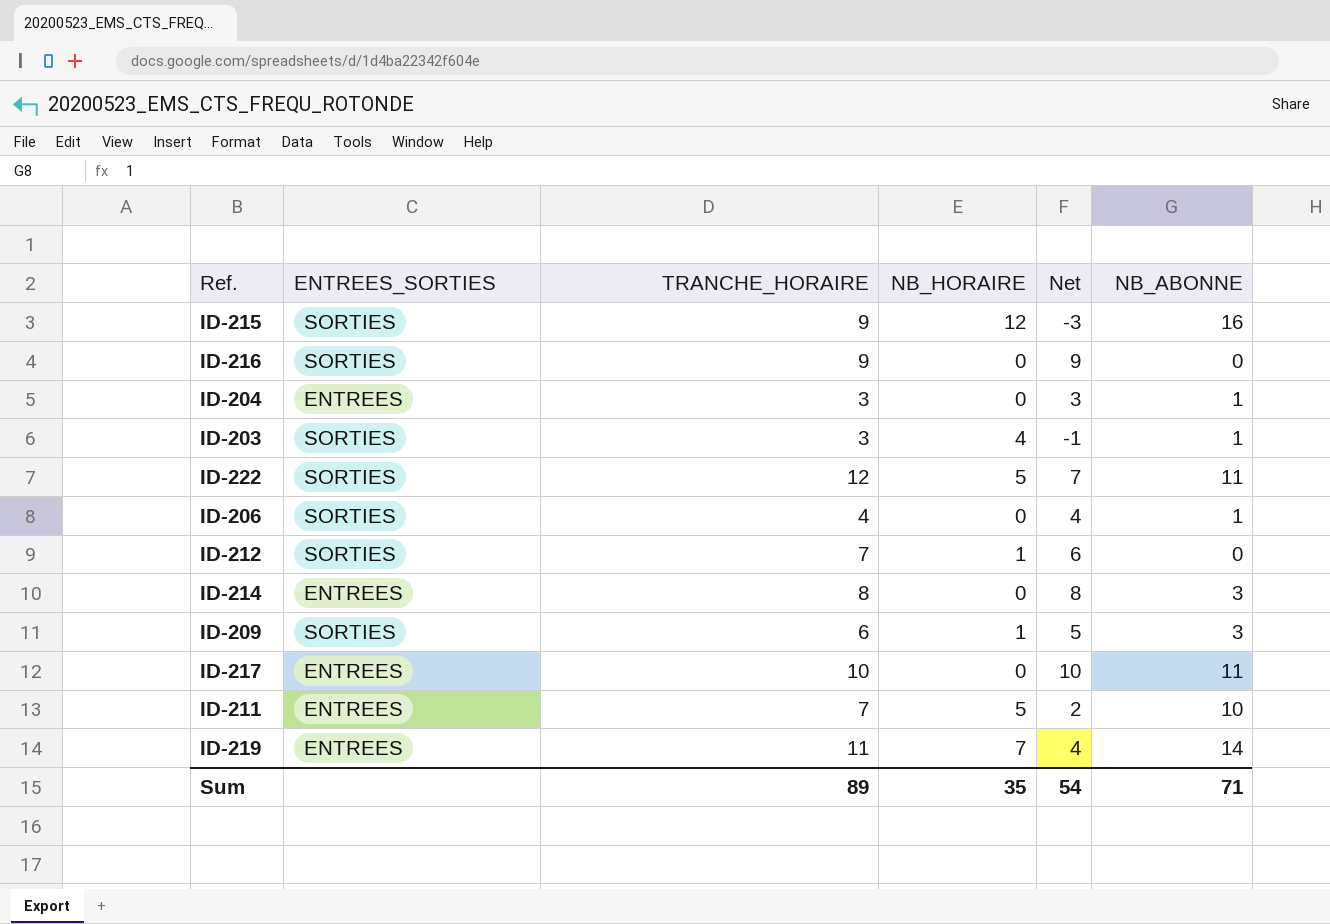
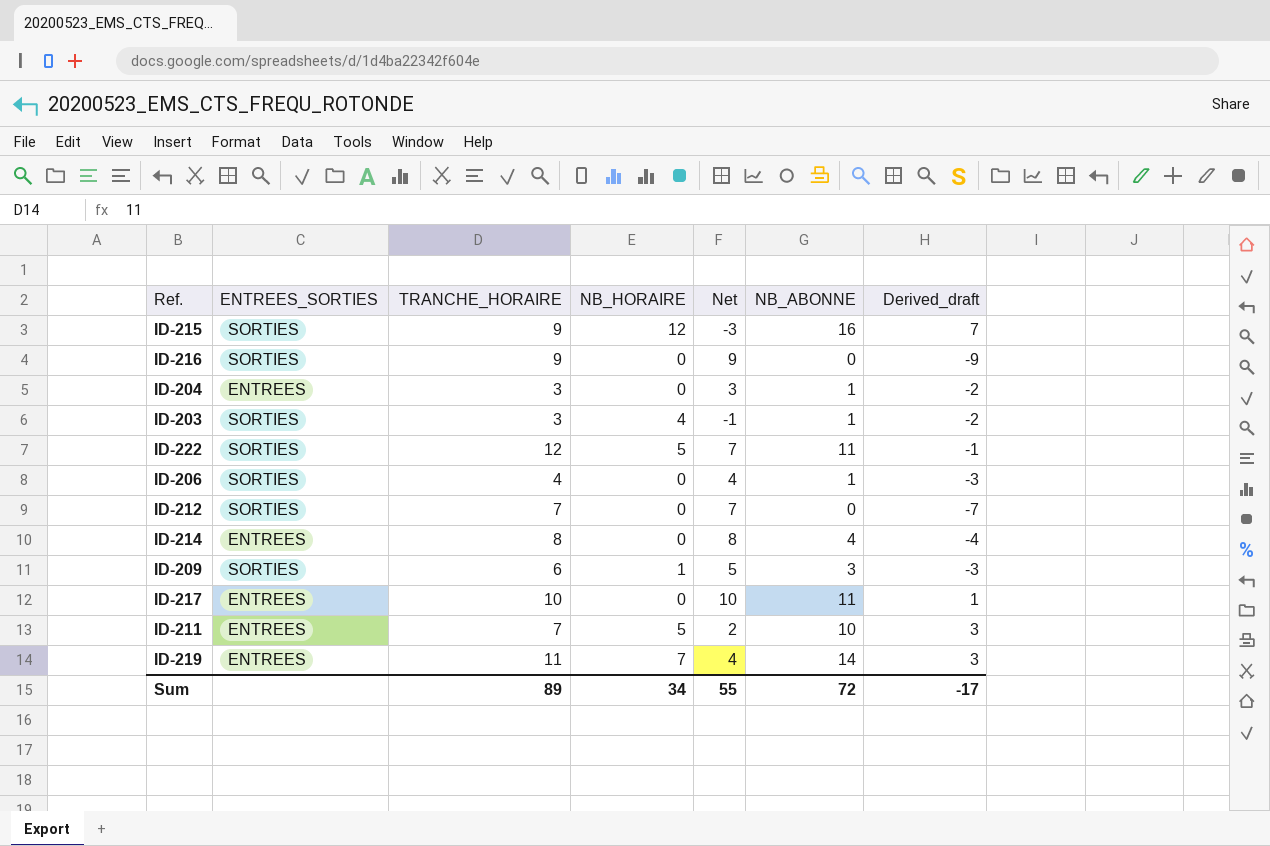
column Derived_draft | formula: none -> [NB_ABONNE] - [TRANCHE_HORAIRE]
ID-212 | NB_HORAIRE: 1 -> 0
ID-212 | Net: 6 -> 7
ID-214 | NB_ABONNE: 3 -> 4
Sum | NB_HORAIRE: 35 -> 34
Sum | Net: 54 -> 55
Sum | NB_ABONNE: 71 -> 72

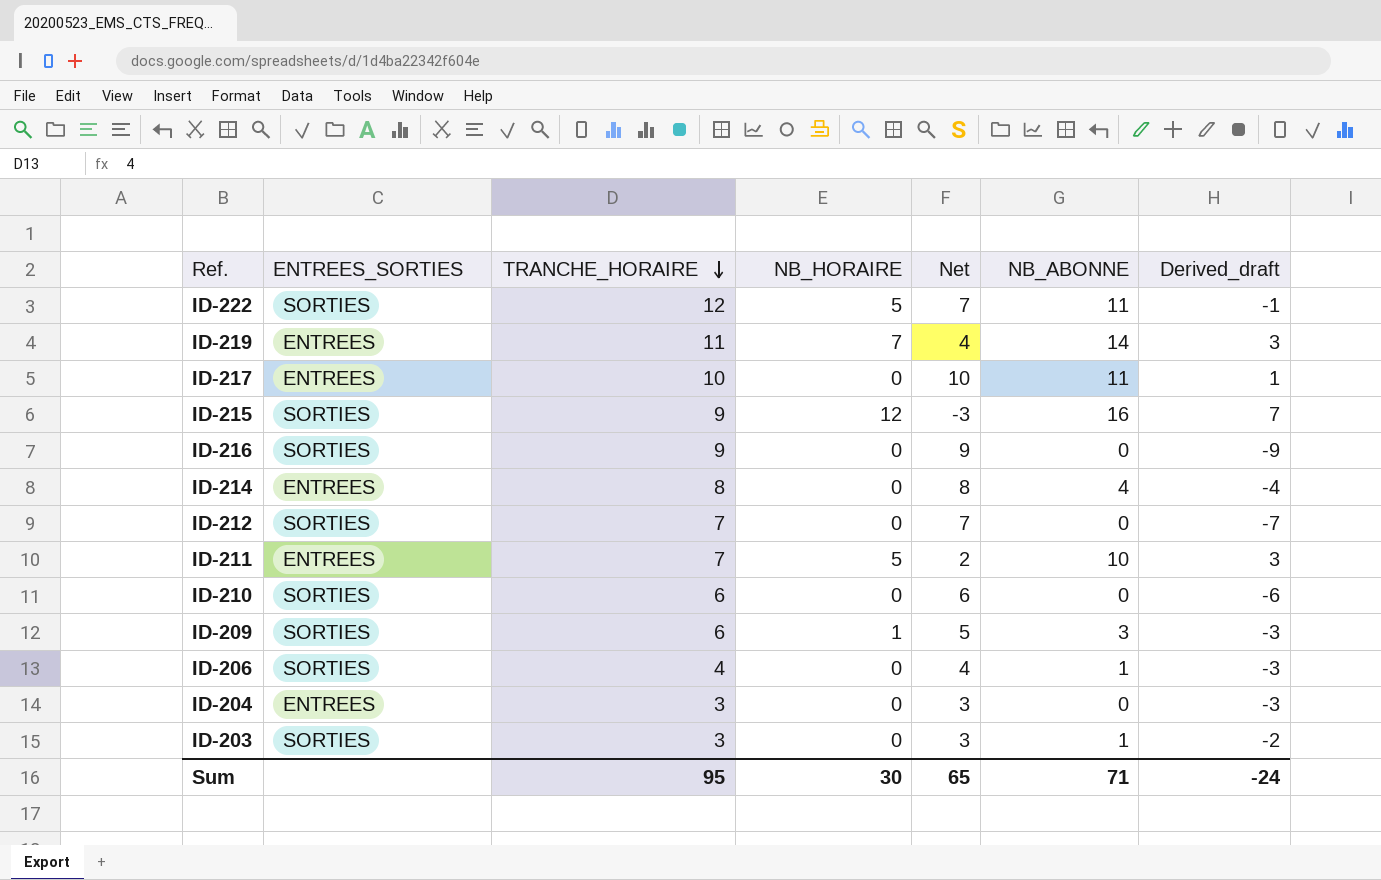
row order: none -> TRANCHE_HORAIRE descending
row ID-210: none -> SORTIES | 6 | 0 | 6 | 0 | -6
ID-204 | NB_ABONNE: 1 -> 0
ID-204 | Derived_draft: -2 -> -3
ID-203 | NB_HORAIRE: 4 -> 0
ID-203 | Net: -1 -> 3
Sum | TRANCHE_HORAIRE: 89 -> 95
Sum | NB_HORAIRE: 34 -> 30
Sum | Net: 55 -> 65
Sum | NB_ABONNE: 72 -> 71
Sum | Derived_draft: -17 -> -24

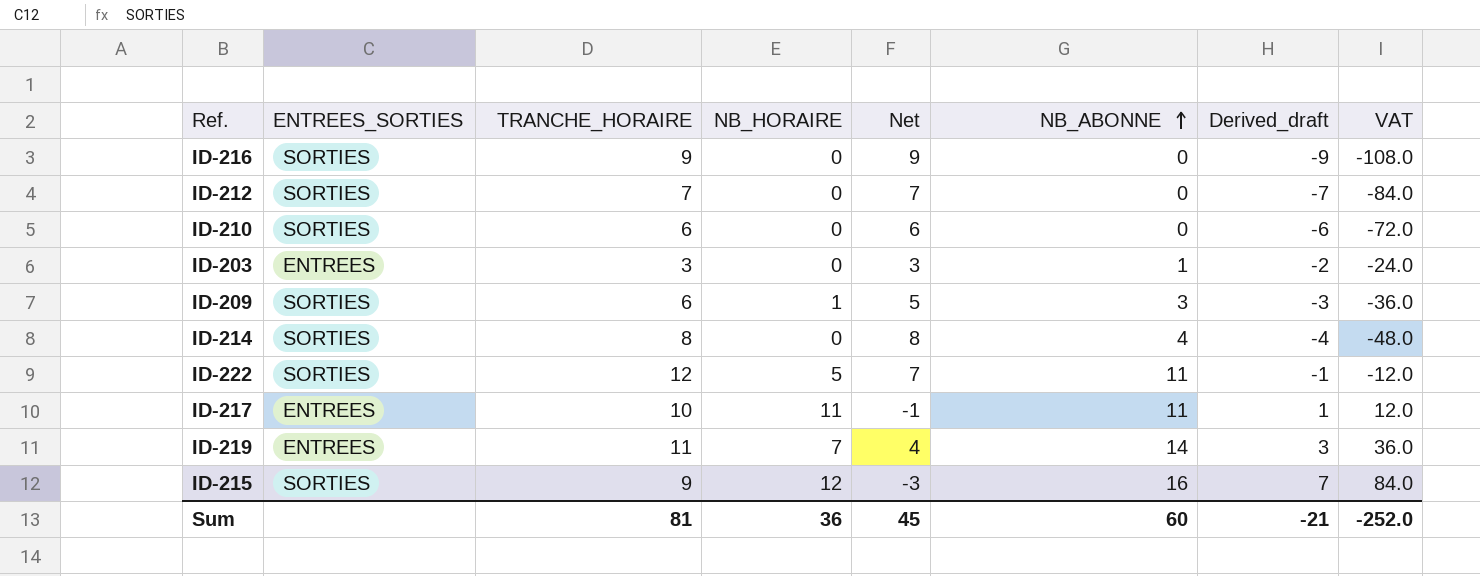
row order: TRANCHE_HORAIRE descending -> NB_ABONNE ascending
column VAT | formula: none -> [Derived_draft] * 12
row ID-211: ENTREES | 7 | 5 | 2 | 10 | 3 -> none
row ID-206: SORTIES | 4 | 0 | 4 | 1 | -3 -> none
row ID-204: ENTREES | 3 | 0 | 3 | 0 | -3 -> none
ID-203 | ENTREES_SORTIES: SORTIES -> ENTREES
ID-214 | ENTREES_SORTIES: ENTREES -> SORTIES
ID-217 | NB_HORAIRE: 0 -> 11
ID-217 | Net: 10 -> -1
Sum | TRANCHE_HORAIRE: 95 -> 81
Sum | NB_HORAIRE: 30 -> 36
Sum | Net: 65 -> 45
Sum | NB_ABONNE: 71 -> 60
Sum | Derived_draft: -24 -> -21

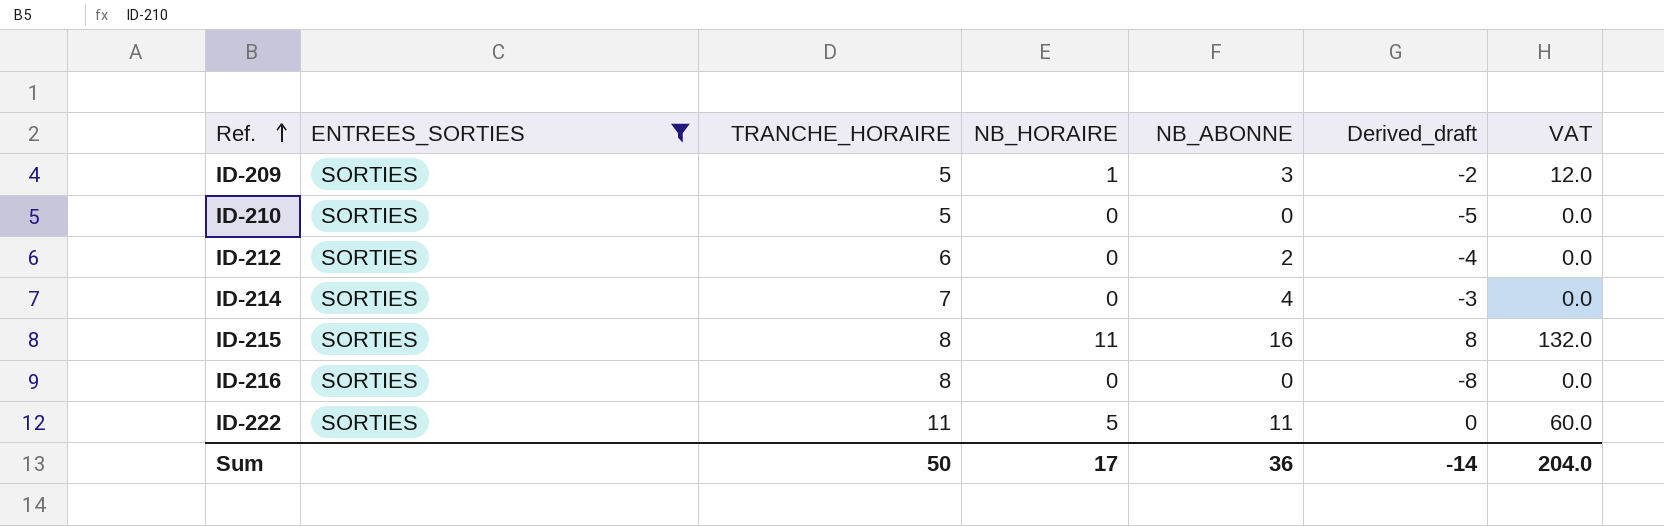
filter: none -> ENTREES_SORTIES = SORTIES
row order: NB_ABONNE ascending -> Ref. ascending
column Net | formula: [TRANCHE_HORAIRE] - [NB_HORAIRE] -> none
column VAT | formula: [Derived_draft] * 12 -> [NB_HORAIRE] * 12
ID-209 | TRANCHE_HORAIRE: 6 -> 5
ID-209 | Derived_draft: -3 -> -2
ID-210 | TRANCHE_HORAIRE: 6 -> 5
ID-210 | Derived_draft: -6 -> -5
ID-212 | TRANCHE_HORAIRE: 7 -> 6
ID-212 | NB_ABONNE: 0 -> 2
ID-212 | Derived_draft: -7 -> -4
ID-214 | TRANCHE_HORAIRE: 8 -> 7
ID-214 | Derived_draft: -4 -> -3
ID-215 | TRANCHE_HORAIRE: 9 -> 8
ID-215 | NB_HORAIRE: 12 -> 11
ID-215 | Derived_draft: 7 -> 8
ID-216 | TRANCHE_HORAIRE: 9 -> 8
ID-216 | Derived_draft: -9 -> -8
ID-222 | TRANCHE_HORAIRE: 12 -> 11
ID-222 | Derived_draft: -1 -> 0
Sum | TRANCHE_HORAIRE: 81 -> 50
Sum | NB_HORAIRE: 36 -> 17
Sum | NB_ABONNE: 60 -> 36
Sum | Derived_draft: -21 -> -14
Sum | VAT: -252.0 -> 204.0

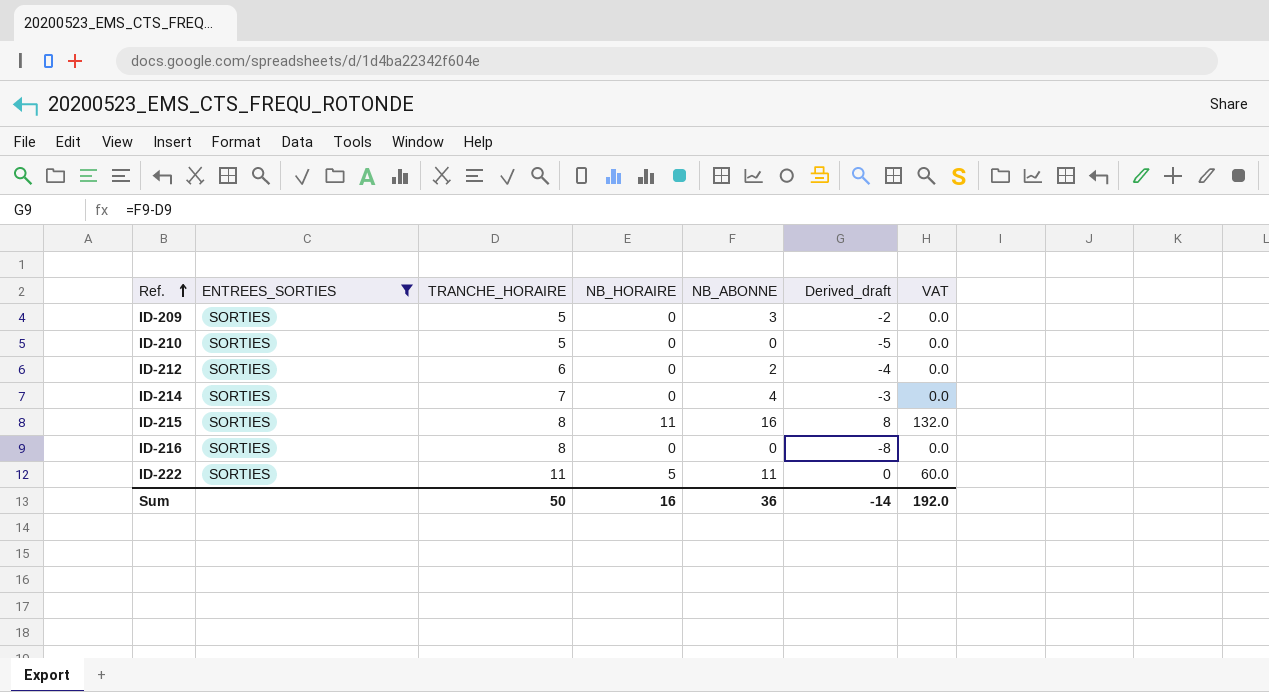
ID-209 | NB_HORAIRE: 1 -> 0
ID-209 | VAT: 12.0 -> 0.0
Sum | NB_HORAIRE: 17 -> 16
Sum | VAT: 204.0 -> 192.0

